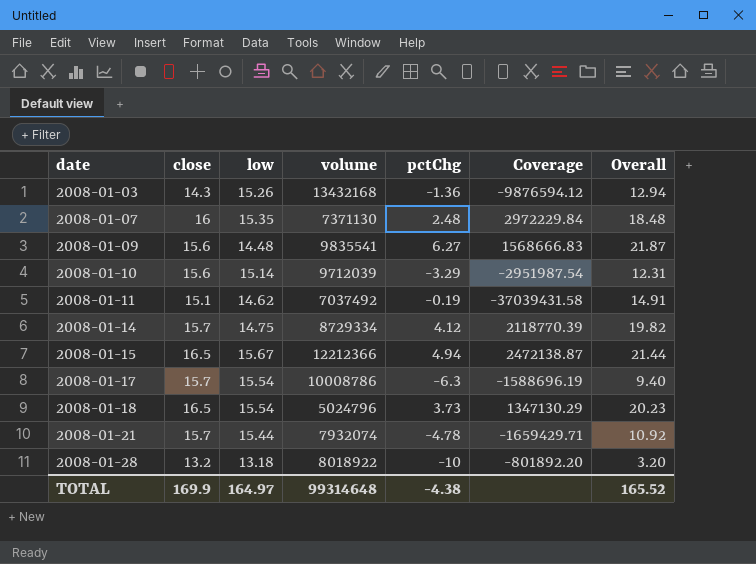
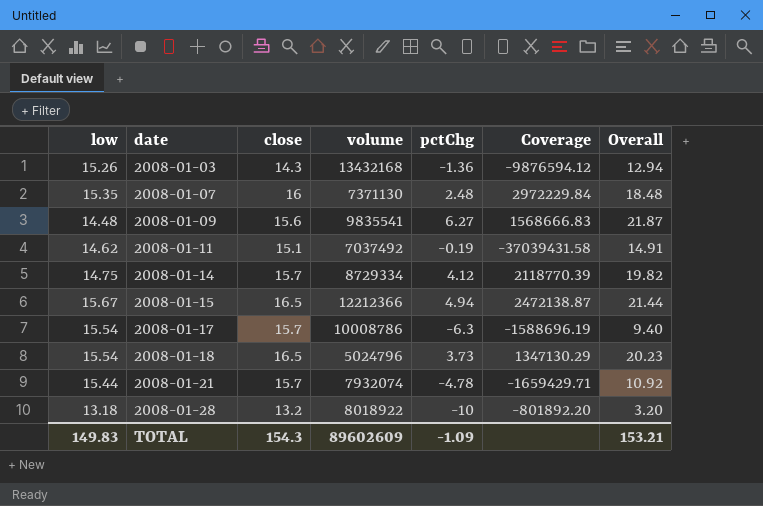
column low | position: 3 -> 1
row 2008-01-10: 15.6 | 15.14 | 9712039 | -3.29 | -2951987.54 | 12.31 -> none
TOTAL | low: 164.97 -> 149.83
TOTAL | close: 169.9 -> 154.3
TOTAL | volume: 99314648 -> 89602609
TOTAL | pctChg: -4.38 -> -1.09
TOTAL | Overall: 165.52 -> 153.21

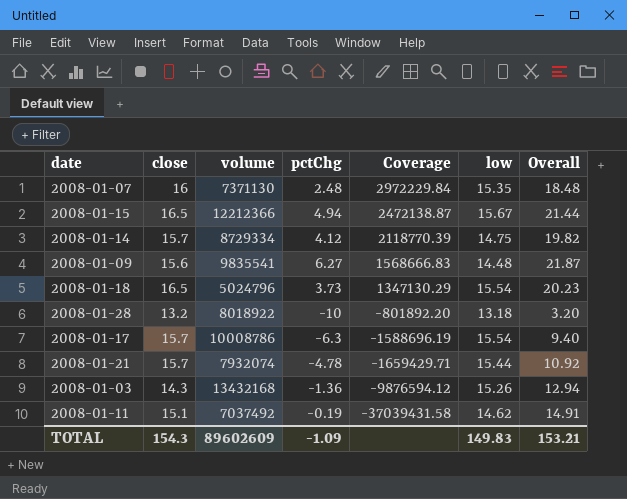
row order: date ascending -> Coverage descending
column low | position: 1 -> 6

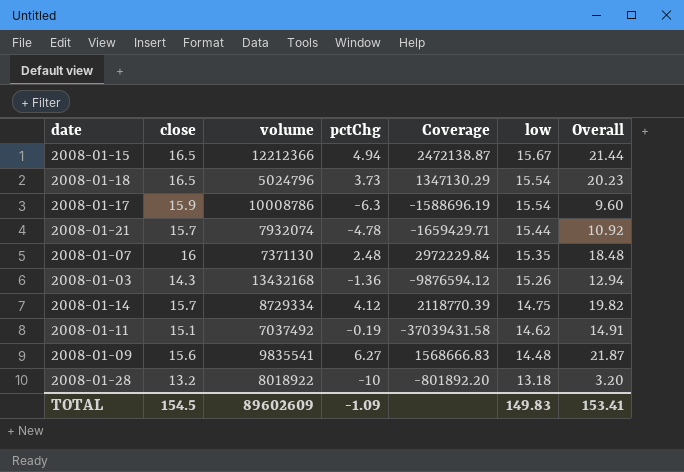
row order: Coverage descending -> low descending
2008-01-17 | close: 15.7 -> 15.9
2008-01-17 | Overall: 9.40 -> 9.60
TOTAL | close: 154.3 -> 154.5
TOTAL | Overall: 153.21 -> 153.41

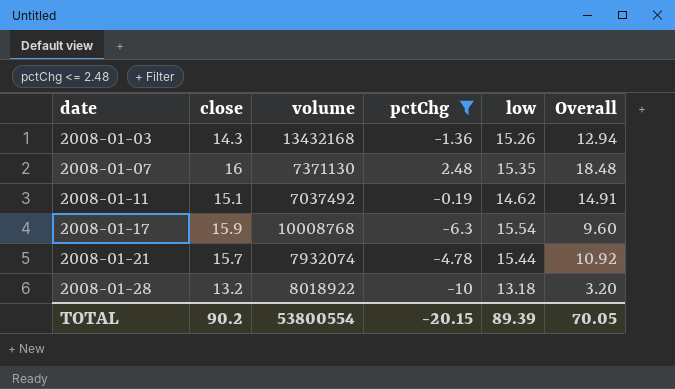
filter: none -> pctChg <= 2.48
row order: low descending -> date ascending
column Coverage | formula: [volume] / [pctChg] -> none
2008-01-17 | volume: 10008786 -> 10008768
TOTAL | close: 154.5 -> 90.2
TOTAL | volume: 89602609 -> 53800554
TOTAL | pctChg: -1.09 -> -20.15
TOTAL | low: 149.83 -> 89.39
TOTAL | Overall: 153.41 -> 70.05

